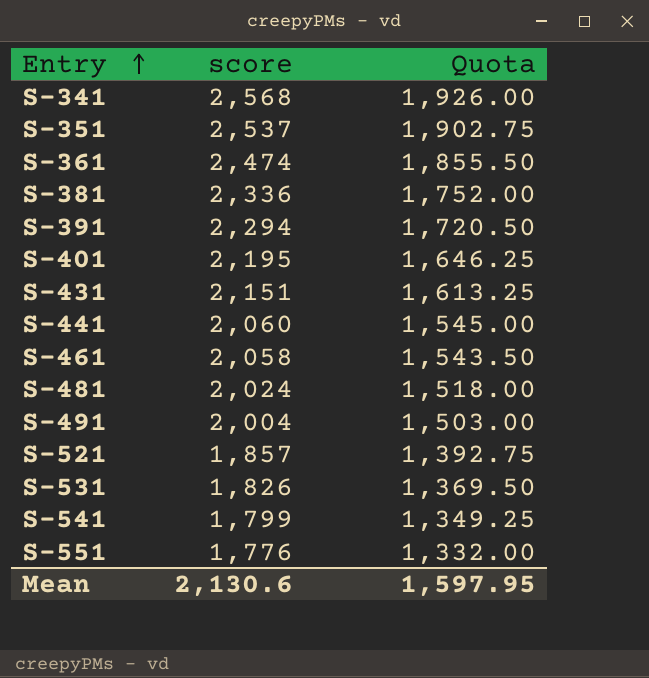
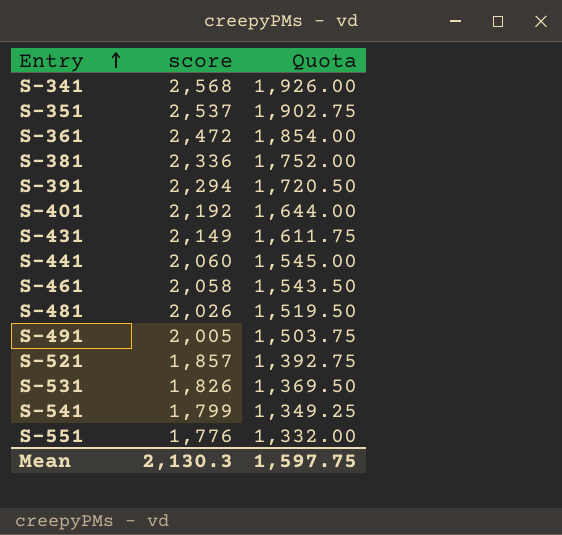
S-361 | score: 2,474 -> 2,472
S-361 | Quota: 1,855.50 -> 1,854.00
S-401 | score: 2,195 -> 2,192
S-401 | Quota: 1,646.25 -> 1,644.00
S-431 | score: 2,151 -> 2,149
S-431 | Quota: 1,613.25 -> 1,611.75
S-481 | score: 2,024 -> 2,026
S-481 | Quota: 1,518.00 -> 1,519.50
S-491 | score: 2,004 -> 2,005
S-491 | Quota: 1,503.00 -> 1,503.75
Mean | score: 2,130.6 -> 2,130.3
Mean | Quota: 1,597.95 -> 1,597.75

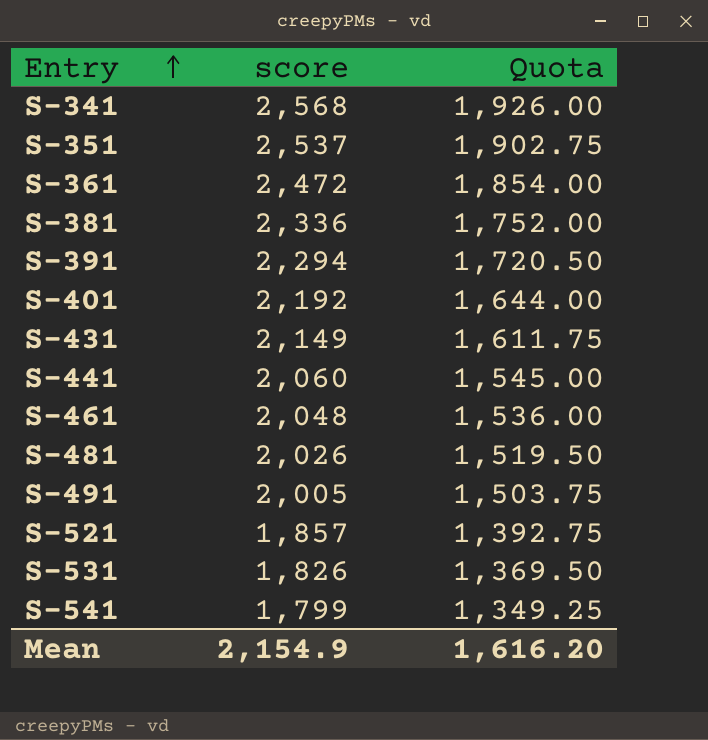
row S-551: 1,776 | 1,332.00 -> none
S-461 | score: 2,058 -> 2,048
S-461 | Quota: 1,543.50 -> 1,536.00
Mean | score: 2,130.3 -> 2,154.9
Mean | Quota: 1,597.75 -> 1,616.20

